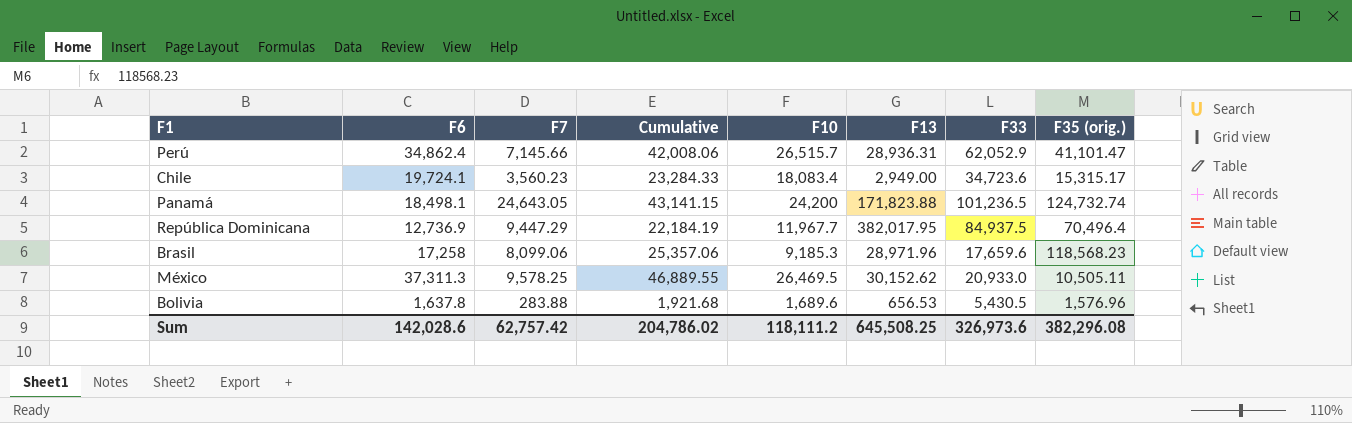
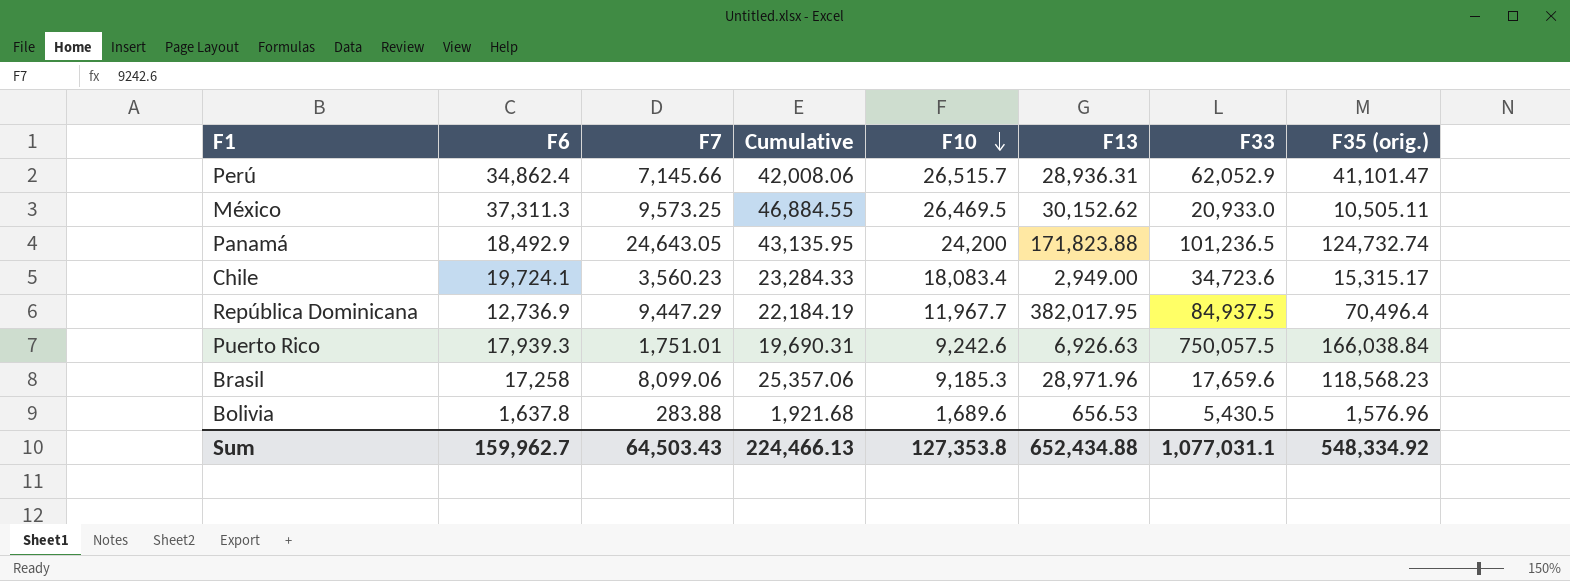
row order: none -> F10 descending
México | F7: 9,578.25 -> 9,573.25
México | Cumulative: 46,889.55 -> 46,884.55
Panamá | F6: 18,498.1 -> 18,492.9
Panamá | Cumulative: 43,141.15 -> 43,135.95
row Puerto Rico: none -> 17,939.3 | 1,751.01 | 19,690.31 | 9,242.6 | 6,926.63 | 750,057.5 | 166,038.84
Sum | F6: 142,028.6 -> 159,962.7
Sum | F7: 62,757.42 -> 64,503.43
Sum | Cumulative: 204,786.02 -> 224,466.13
Sum | F10: 118,111.2 -> 127,353.8
Sum | F13: 645,508.25 -> 652,434.88
Sum | F33: 326,973.6 -> 1,077,031.1
Sum | F35 (orig.): 382,296.08 -> 548,334.92

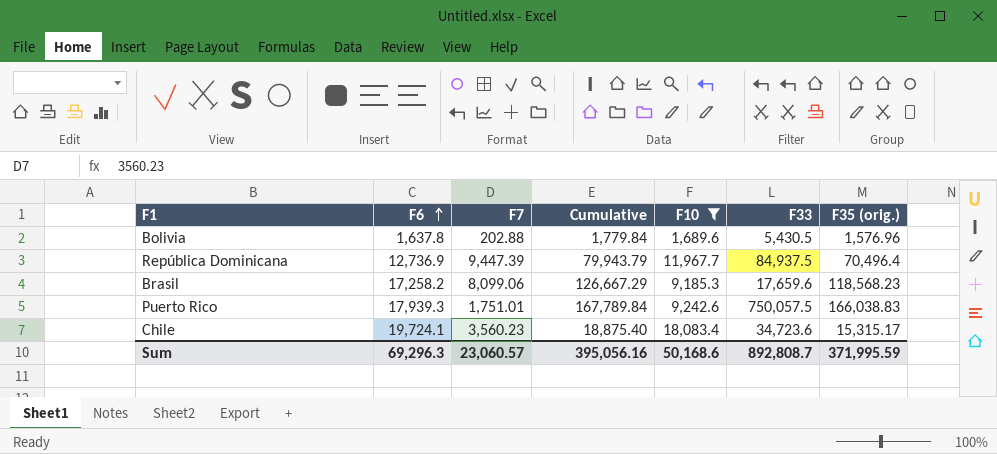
filter: none -> F10 <= 18,083.4
row order: F10 descending -> F6 ascending
column F13 | position: 6 -> none
column Cumulative | formula: [F6] + [F7] -> [F7] + [F35 (orig.)]
Bolivia | F7: 283.88 -> 202.88
República Dominicana | F7: 9,447.29 -> 9,447.39
Brasil | F6: 17,258 -> 17,258.2
Puerto Rico | F35 (orig.): 166,038.84 -> 166,038.83
Sum | F6: 159,962.7 -> 69,296.3
Sum | F7: 64,503.43 -> 23,060.57
Sum | Cumulative: 224,466.13 -> 395,056.16
Sum | F10: 127,353.8 -> 50,168.6
Sum | F33: 1,077,031.1 -> 892,808.7
Sum | F35 (orig.): 548,334.92 -> 371,995.59

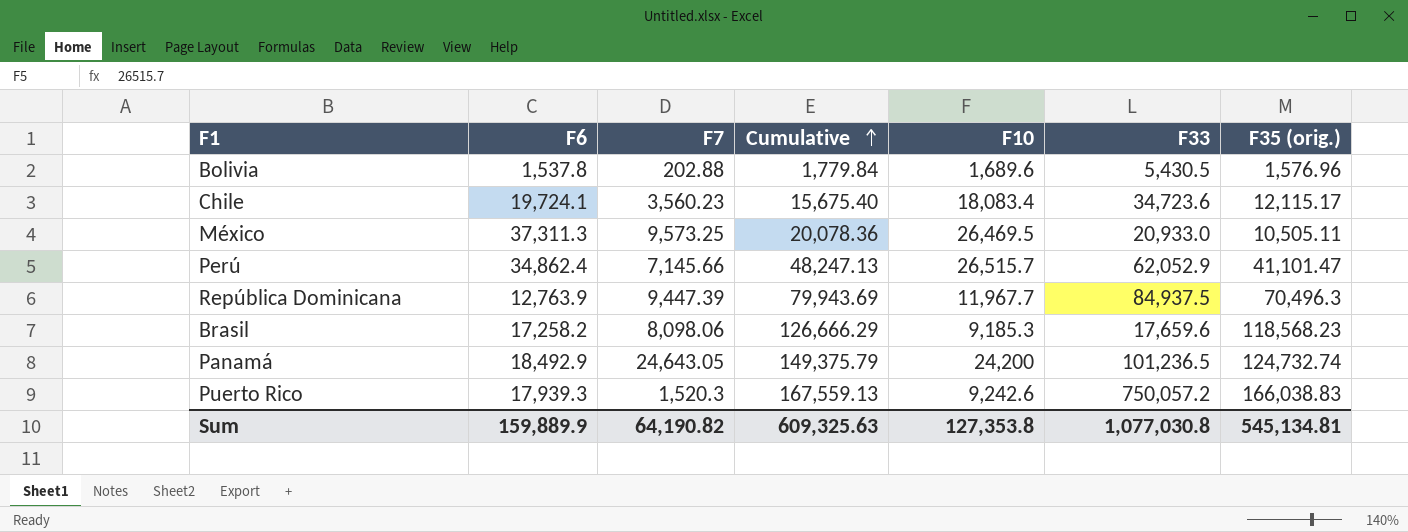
filter: F10 <= 18,083.4 -> none
row order: F6 ascending -> Cumulative ascending
Bolivia | F6: 1,637.8 -> 1,537.8
Chile | Cumulative: 18,875.40 -> 15,675.40
Chile | F35 (orig.): 15,315.17 -> 12,115.17
República Dominicana | F6: 12,736.9 -> 12,763.9
República Dominicana | Cumulative: 79,943.79 -> 79,943.69
República Dominicana | F35 (orig.): 70,496.4 -> 70,496.3
Brasil | F7: 8,099.06 -> 8,098.06
Brasil | Cumulative: 126,667.29 -> 126,666.29
Puerto Rico | F7: 1,751.01 -> 1,520.3
Puerto Rico | Cumulative: 167,789.84 -> 167,559.13
Puerto Rico | F33: 750,057.5 -> 750,057.2
Sum | F6: 69,296.3 -> 159,889.9
Sum | F7: 23,060.57 -> 64,190.82
Sum | Cumulative: 395,056.16 -> 609,325.63
Sum | F10: 50,168.6 -> 127,353.8
Sum | F33: 892,808.7 -> 1,077,030.8
Sum | F35 (orig.): 371,995.59 -> 545,134.81

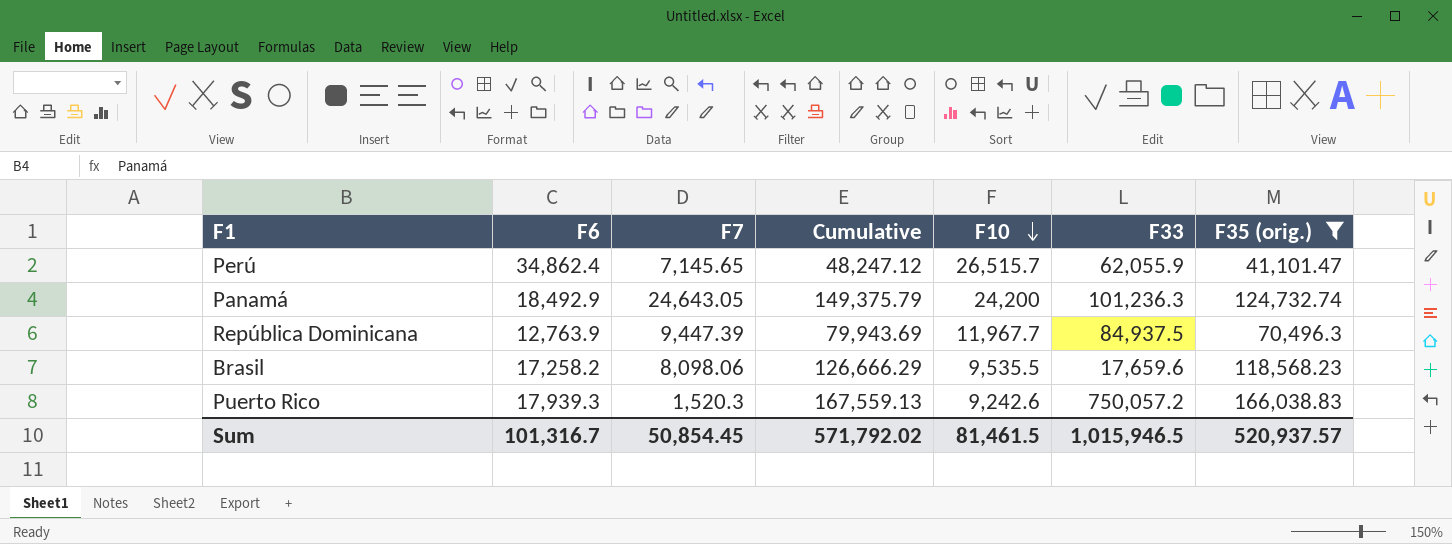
filter: none -> F35 (orig.) >= 41,101.47
row order: Cumulative ascending -> F10 descending
Perú | F7: 7,145.66 -> 7,145.65
Perú | Cumulative: 48,247.13 -> 48,247.12
Perú | F33: 62,052.9 -> 62,055.9
Panamá | F33: 101,236.5 -> 101,236.3
Brasil | F10: 9,185.3 -> 9,535.5
Sum | F6: 159,889.9 -> 101,316.7
Sum | F7: 64,190.82 -> 50,854.45
Sum | Cumulative: 609,325.63 -> 571,792.02
Sum | F10: 127,353.8 -> 81,461.5
Sum | F33: 1,077,030.8 -> 1,015,946.5
Sum | F35 (orig.): 545,134.81 -> 520,937.57

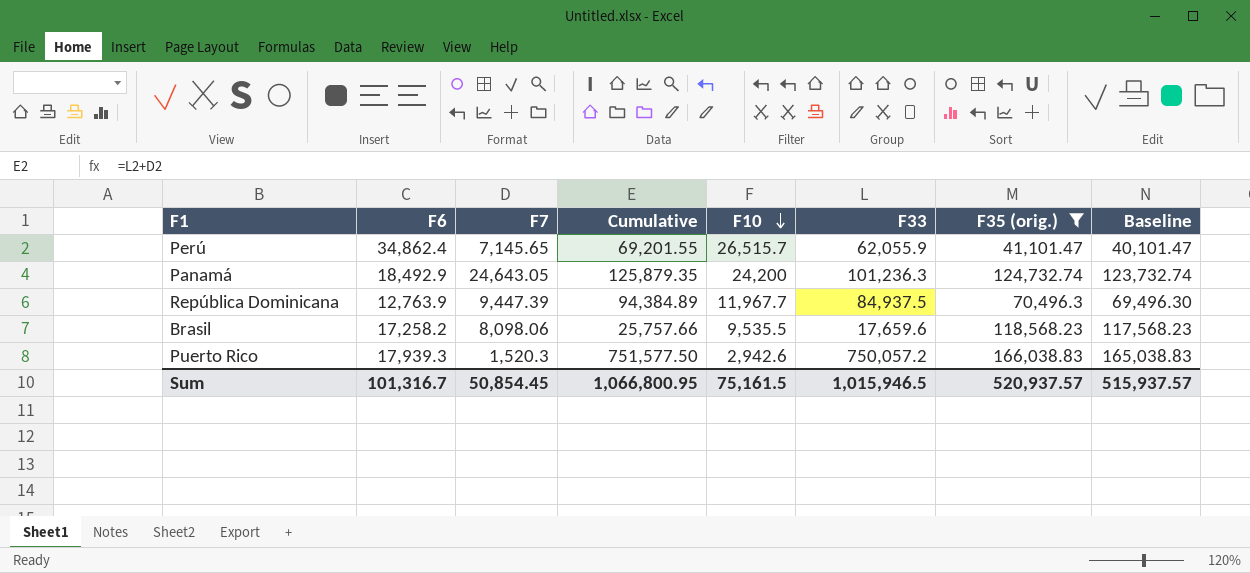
column Cumulative | formula: [F7] + [F35 (orig.)] -> [F7] + [F33]
column Baseline | formula: none -> [F35 (orig.)] - 1000
Puerto Rico | F10: 9,242.6 -> 2,942.6
Sum | Cumulative: 571,792.02 -> 1,066,800.95
Sum | F10: 81,461.5 -> 75,161.5

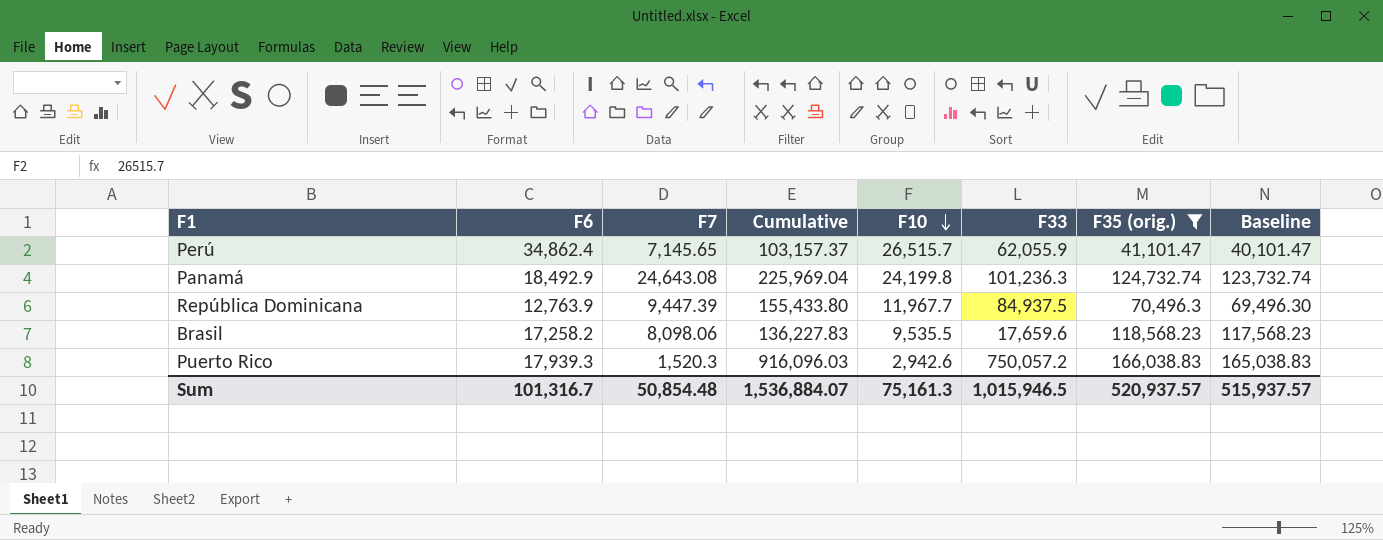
column Cumulative | formula: [F7] + [F33] -> [F33] + [F35 (orig.)]
Panamá | F7: 24,643.05 -> 24,643.08
Panamá | F10: 24,200 -> 24,199.8
Sum | F7: 50,854.45 -> 50,854.48
Sum | Cumulative: 1,066,800.95 -> 1,536,884.07
Sum | F10: 75,161.5 -> 75,161.3

